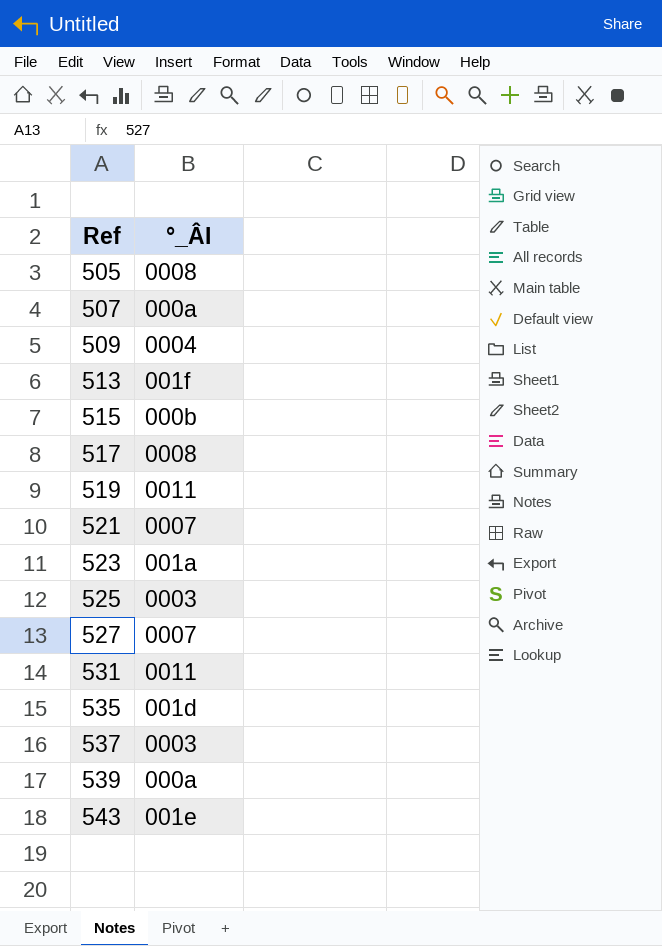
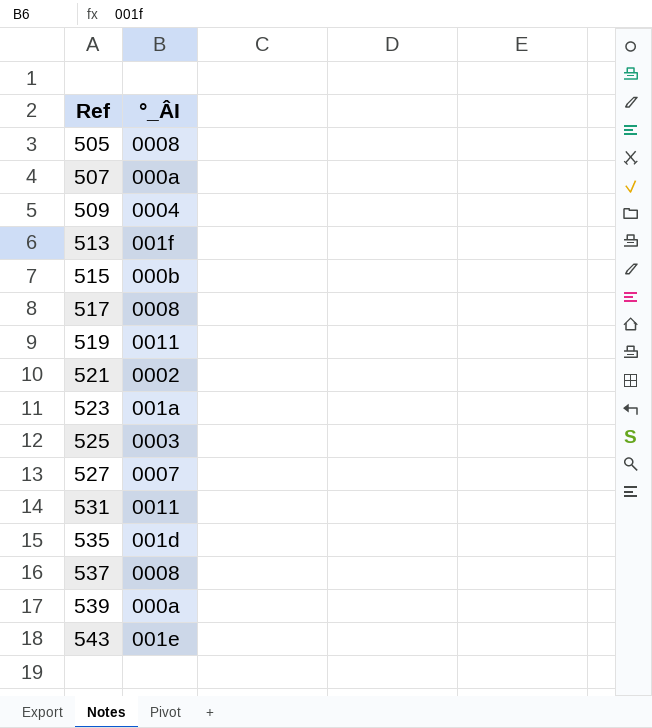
521 | °_ÂI: 0007 -> 0002
537 | °_ÂI: 0003 -> 0008

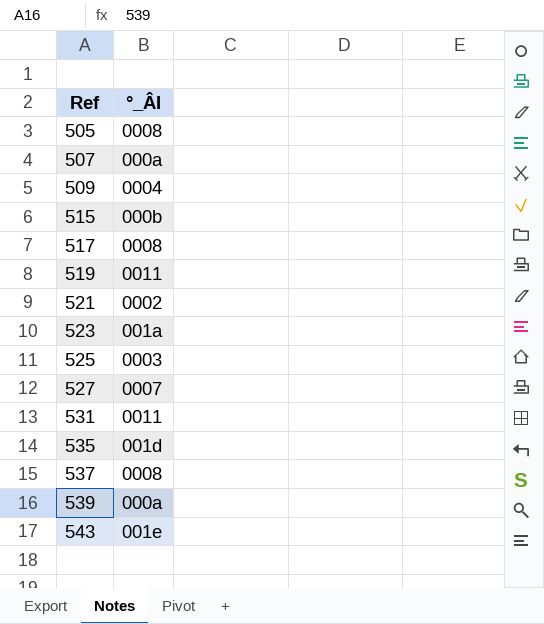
row 513: 001f -> none

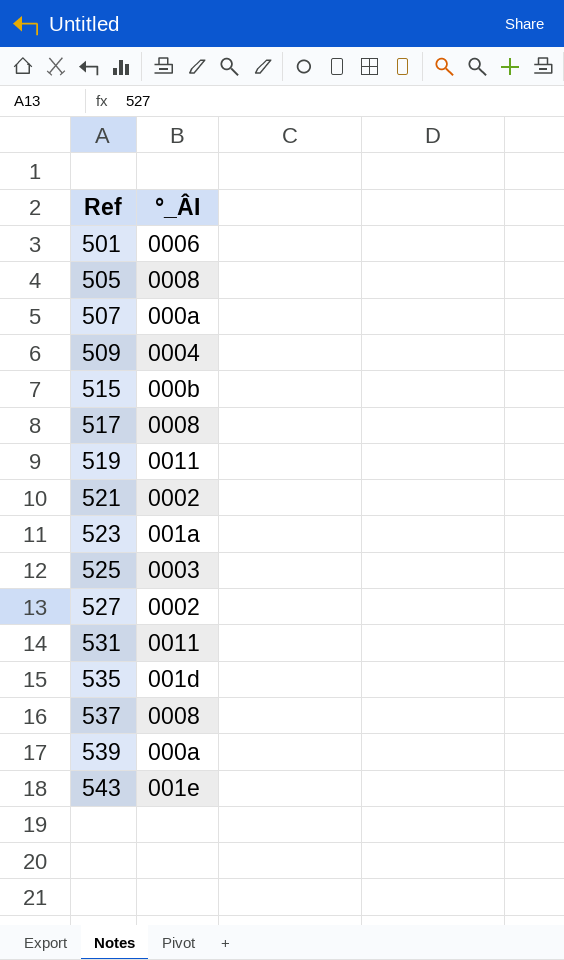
row 501: none -> 0006
527 | °_ÂI: 0007 -> 0002

